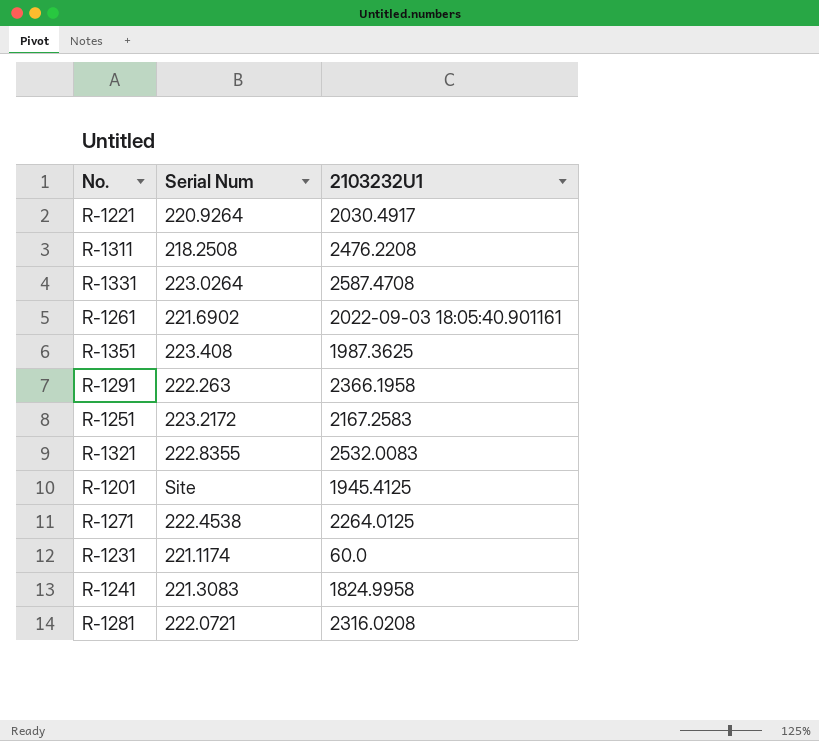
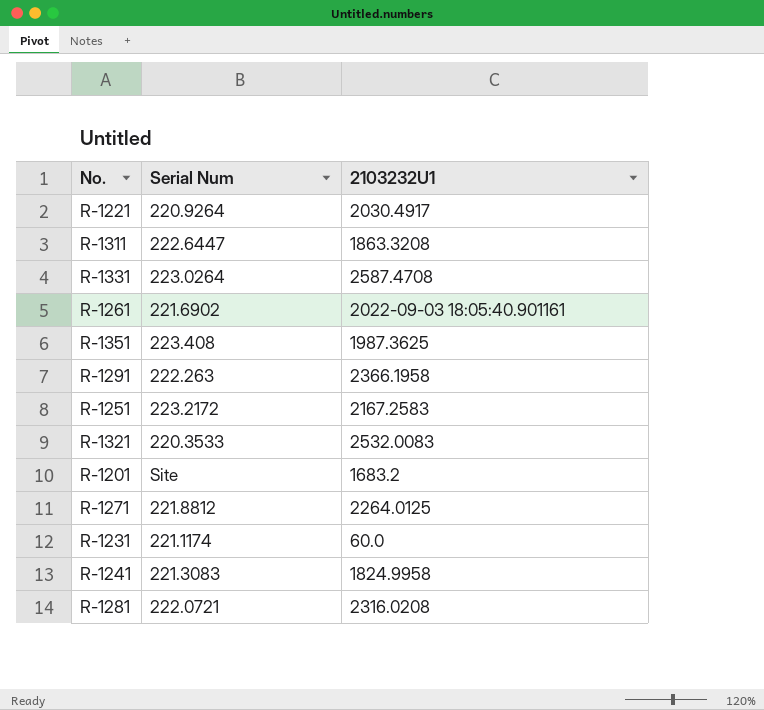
R-1311 | Serial Num: 218.2508 -> 222.6447
R-1311 | 2103232U1: 2476.2208 -> 1863.3208
R-1321 | Serial Num: 222.8355 -> 220.3533
R-1201 | 2103232U1: 1945.4125 -> 1683.2
R-1271 | Serial Num: 222.4538 -> 221.8812

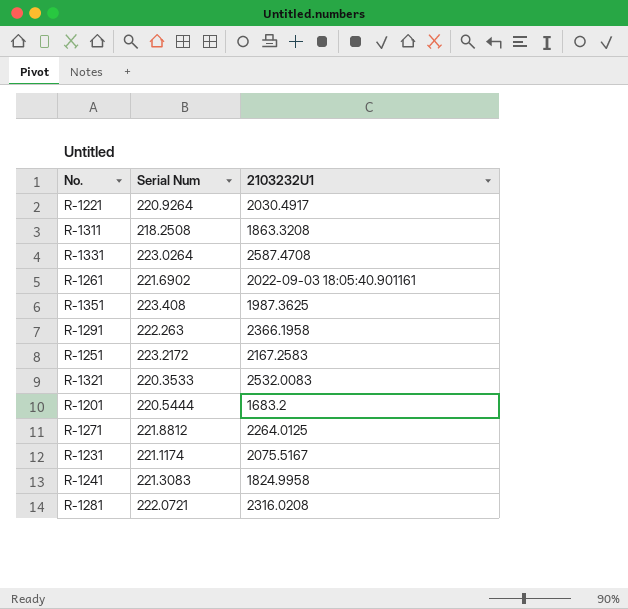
R-1311 | Serial Num: 222.6447 -> 218.2508
R-1201 | Serial Num: Site -> 220.5444
R-1231 | 2103232U1: 60.0 -> 2075.5167

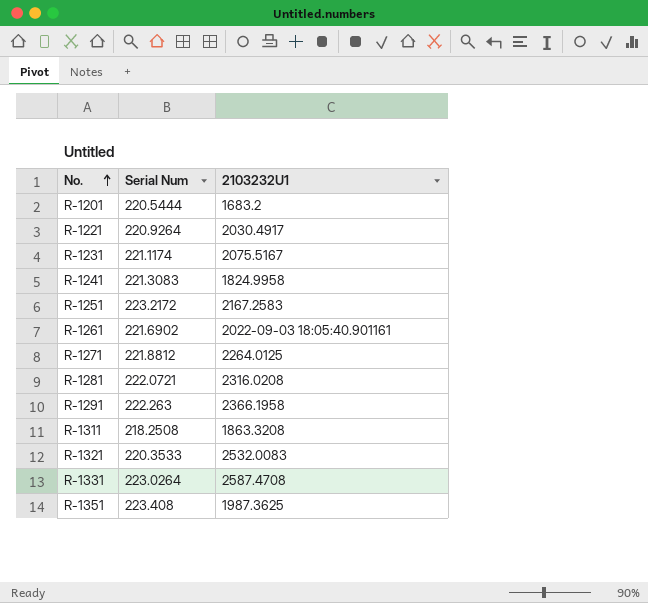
row order: none -> No. ascending

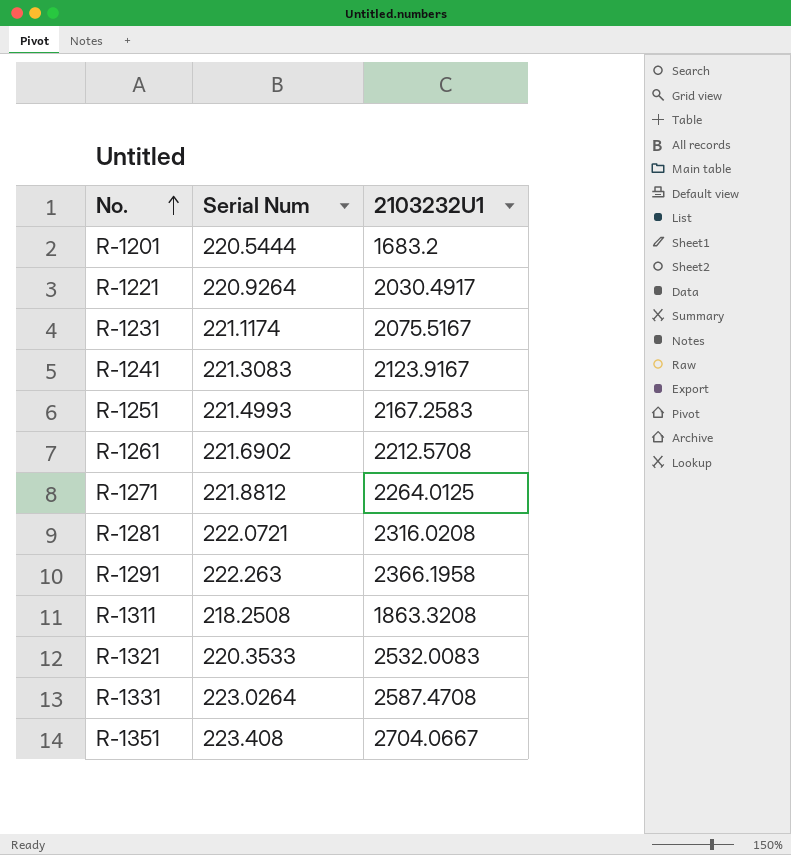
R-1241 | 2103232U1: 1824.9958 -> 2123.9167
R-1251 | Serial Num: 223.2172 -> 221.4993
R-1261 | 2103232U1: 2022-09-03 18:05:40.901161 -> 2212.5708
R-1351 | 2103232U1: 1987.3625 -> 2704.0667

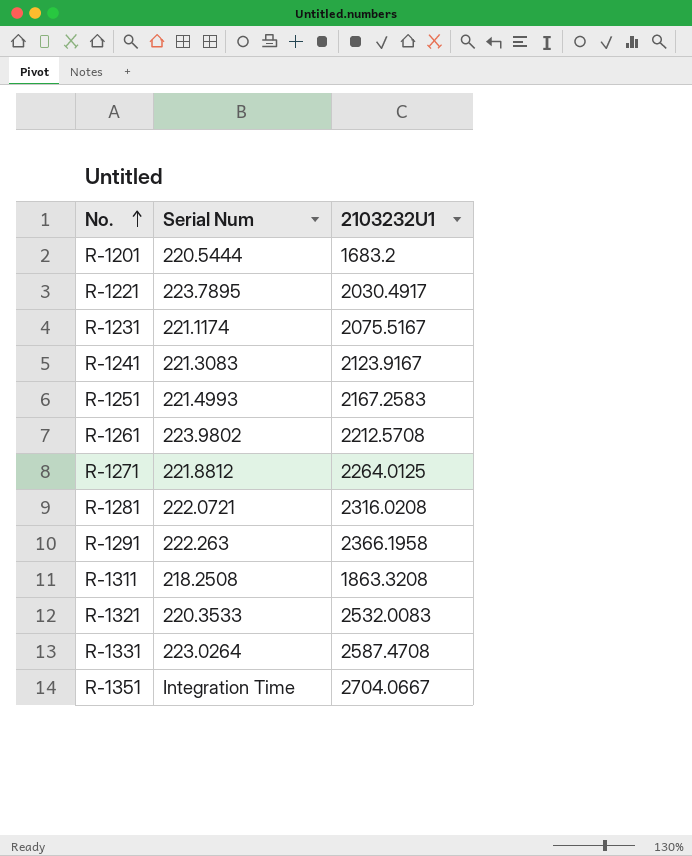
R-1221 | Serial Num: 220.9264 -> 223.7895
R-1261 | Serial Num: 221.6902 -> 223.9802
R-1351 | Serial Num: 223.408 -> Integration Time

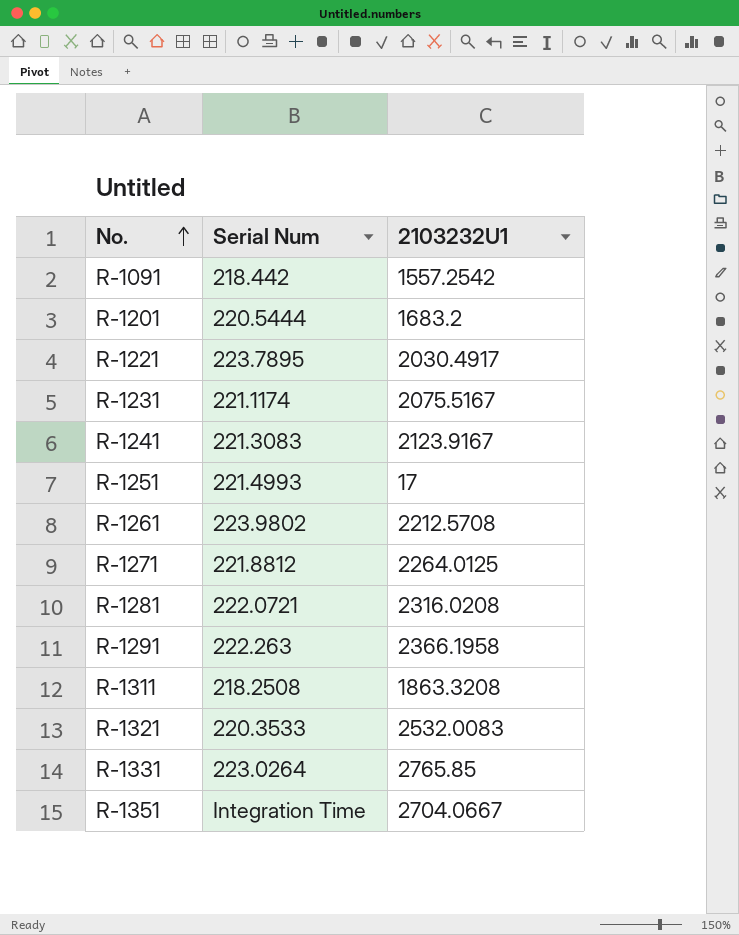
row R-1091: none -> 218.442 | 1557.2542
R-1251 | 2103232U1: 2167.2583 -> 17
R-1331 | 2103232U1: 2587.4708 -> 2765.85

